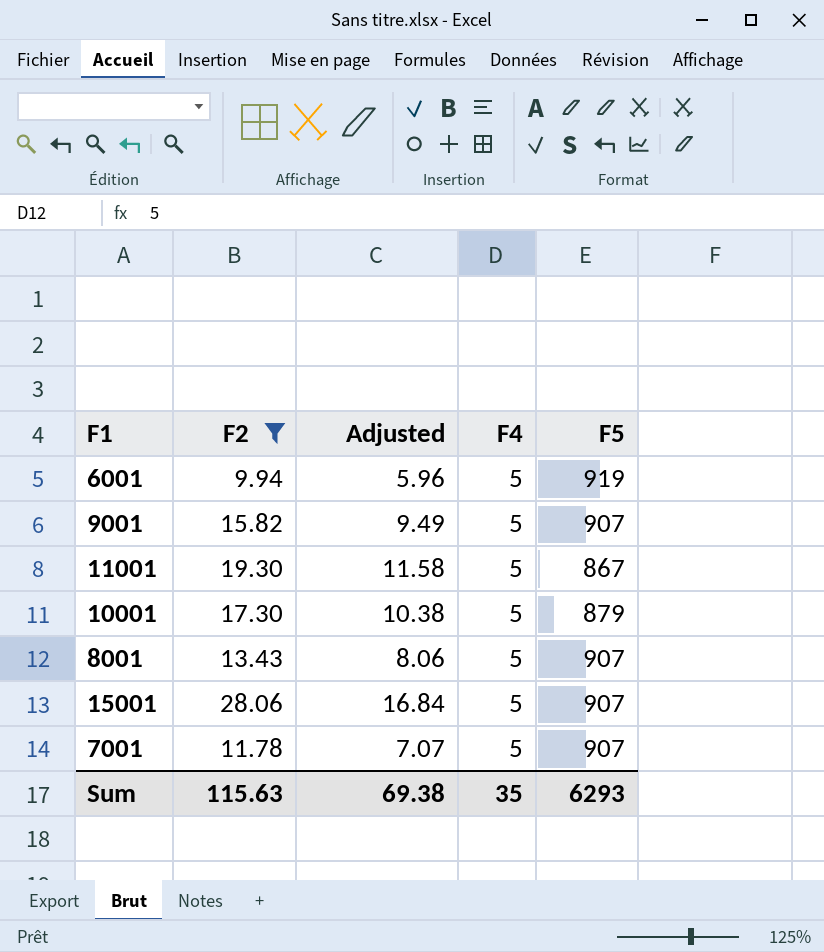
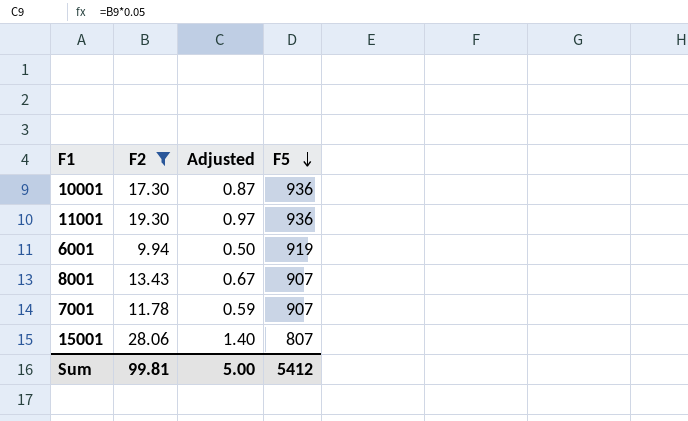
row order: none -> F5 descending
column F4 | position: 4 -> none
column Adjusted | formula: [F2] * 0.6 -> [F2] * 0.05
row 9001: 15.82 | 9.49 | 5 | 907 -> none
10001 | F5: 879 -> 936
11001 | F5: 867 -> 936
15001 | F5: 907 -> 807
Sum | F2: 115.63 -> 99.81
Sum | Adjusted: 69.38 -> 5.00
Sum | F5: 6293 -> 5412

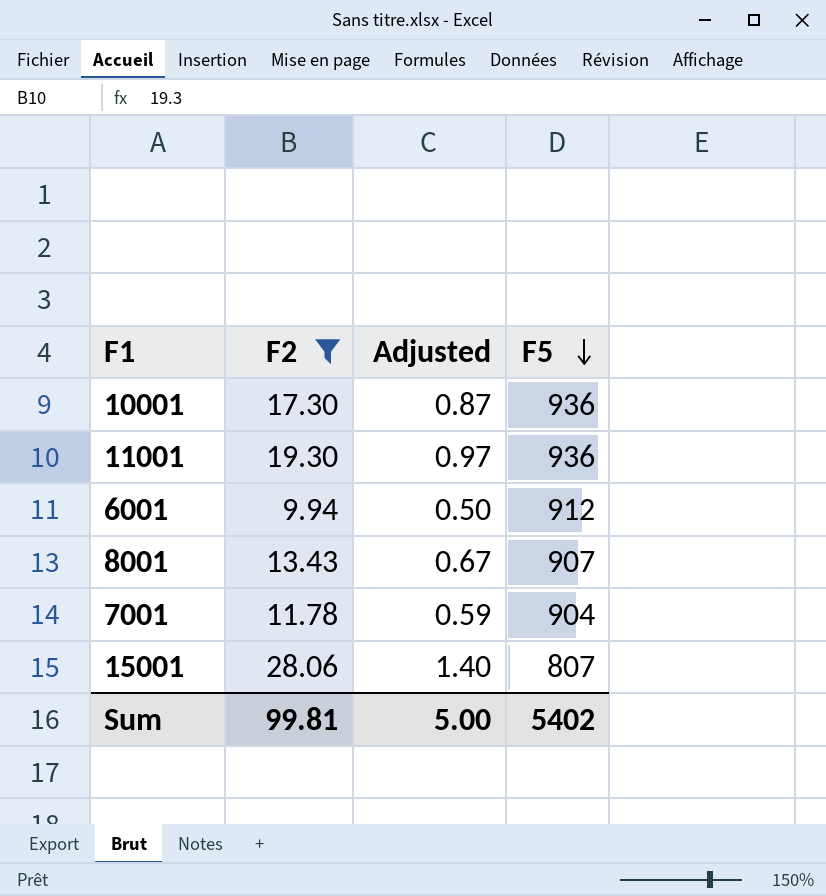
6001 | F5: 919 -> 912
7001 | F5: 907 -> 904
Sum | F5: 5412 -> 5402

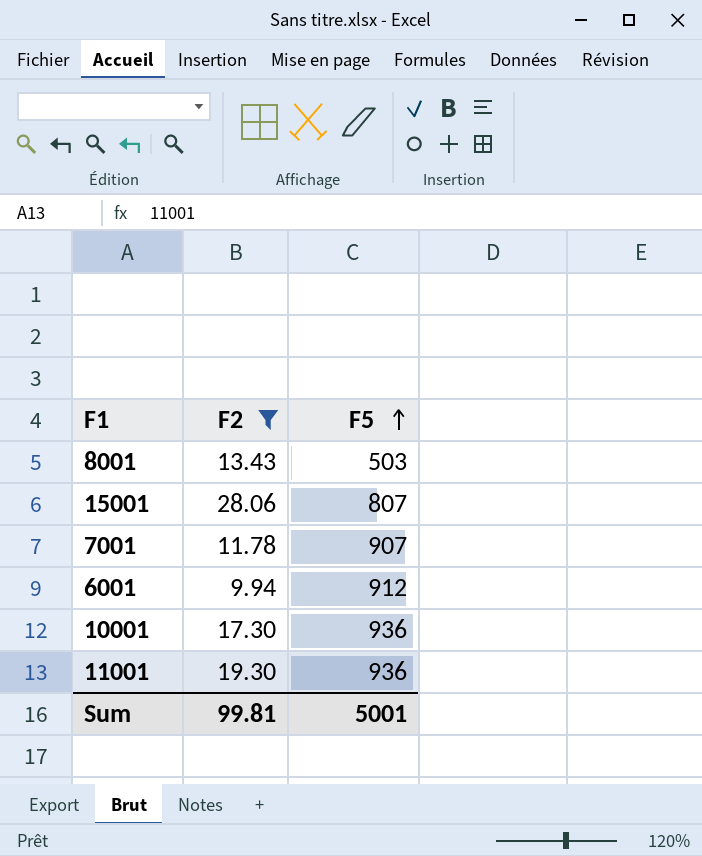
row order: F5 descending -> F5 ascending
column Adjusted | formula: [F2] * 0.05 -> none
8001 | F5: 907 -> 503
7001 | F5: 904 -> 907
Sum | F5: 5402 -> 5001

